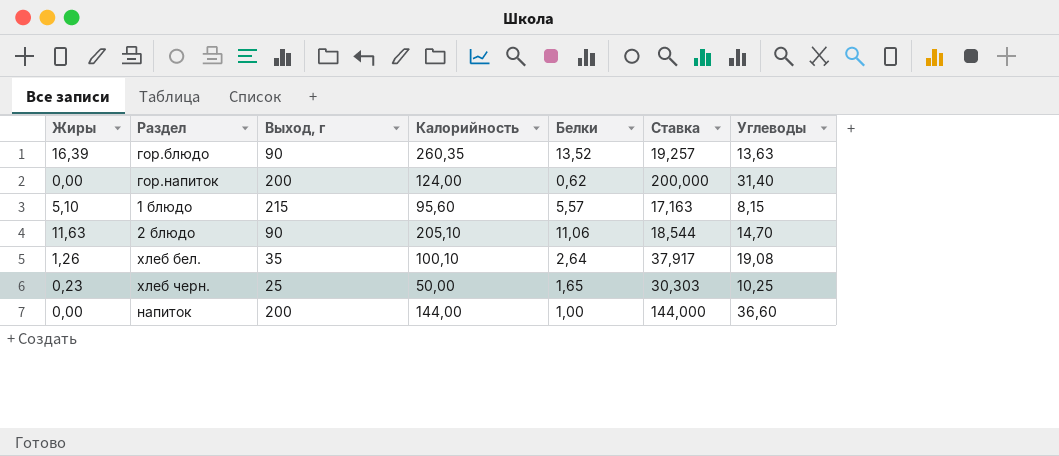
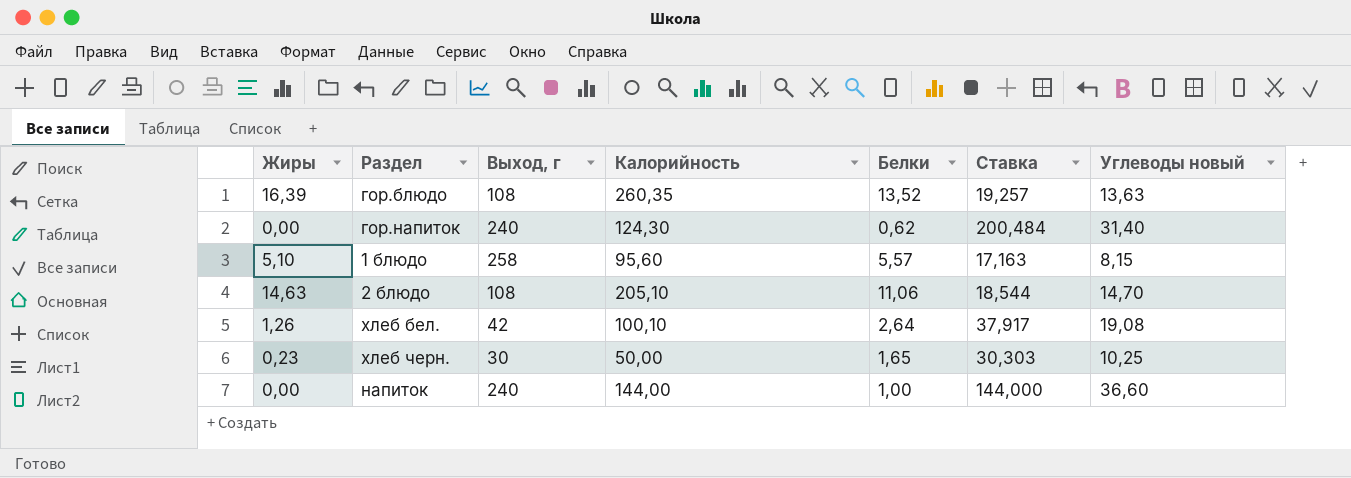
column name: Углеводы -> Углеводы новый
гор.блюдо | Выход, г: 90 -> 108
гор.напиток | Выход, г: 200 -> 240
гор.напиток | Калорийность: 124,00 -> 124,30
гор.напиток | Ставка: 200,000 -> 200,484
1 блюдо | Выход, г: 215 -> 258
2 блюдо | Жиры: 11,63 -> 14,63
2 блюдо | Выход, г: 90 -> 108
хлеб бел. | Выход, г: 35 -> 42
хлеб черн. | Выход, г: 25 -> 30
напиток | Выход, г: 200 -> 240

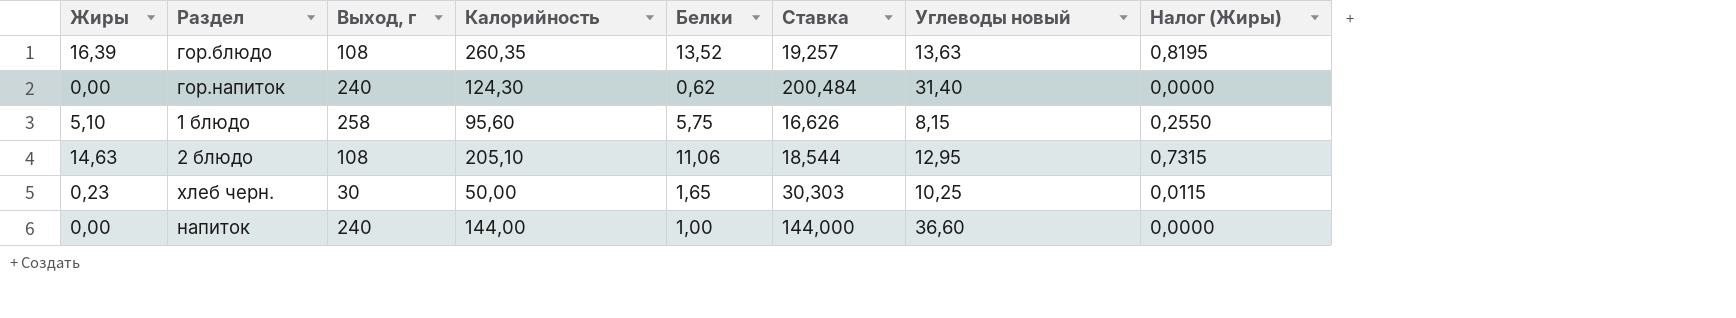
column Налог (Жиры) | formula: none -> [Жиры] * 0,05
row хлеб бел.: 1,26 | 42 | 100,10 | 2,64 | 37,917 | 19,08 -> none
1 блюдо | Белки: 5,57 -> 5,75
1 блюдо | Ставка: 17,163 -> 16,626
2 блюдо | Углеводы новый: 14,70 -> 12,95

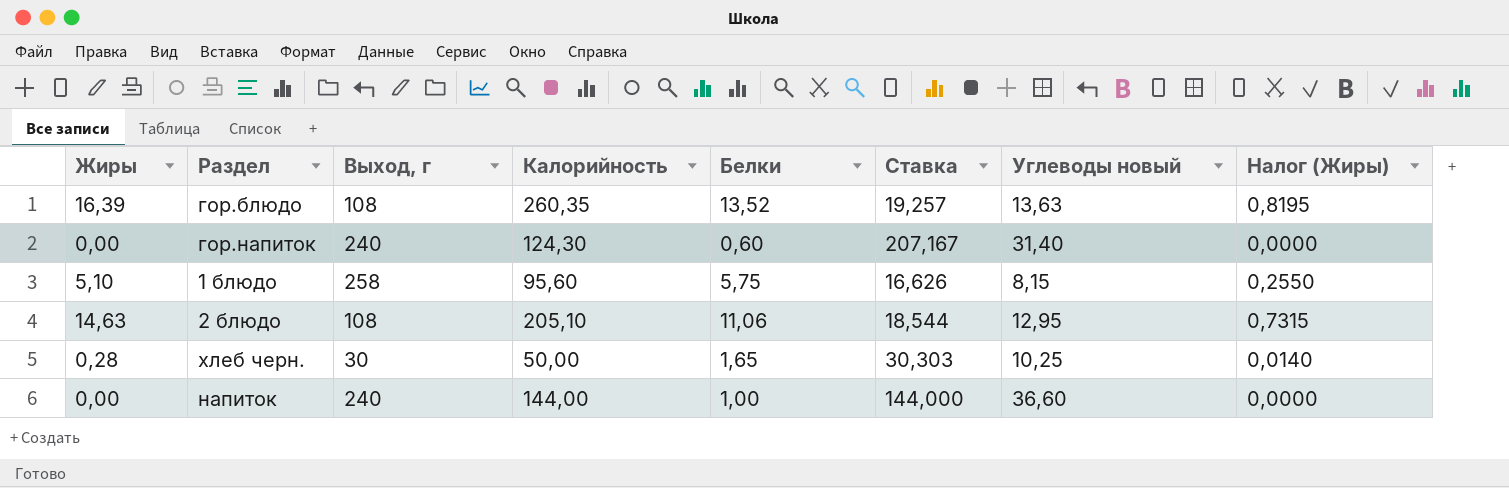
гор.напиток | Белки: 0,62 -> 0,60
гор.напиток | Ставка: 200,484 -> 207,167
хлеб черн. | Жиры: 0,23 -> 0,28
хлеб черн. | Налог (Жиры): 0,0115 -> 0,0140

